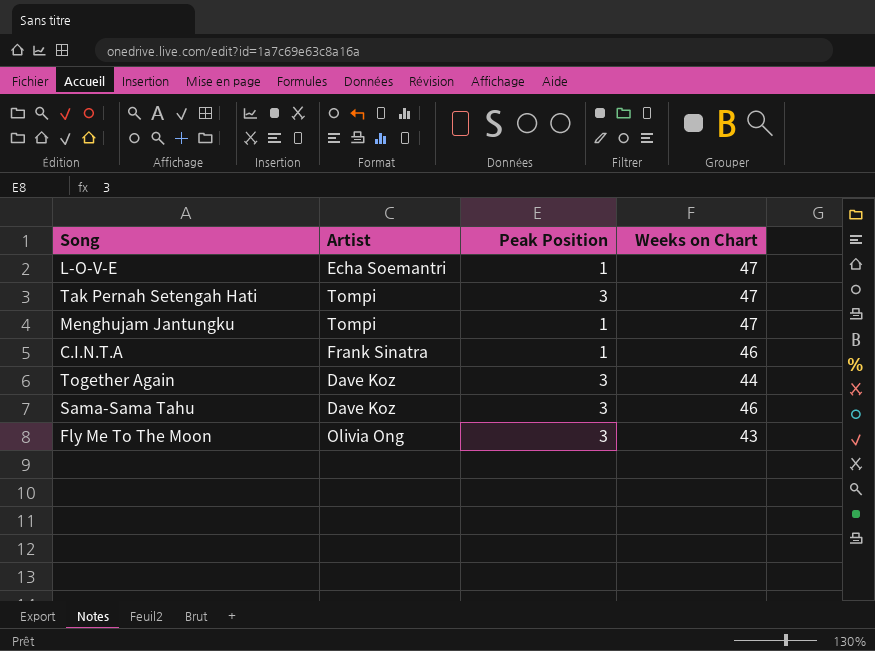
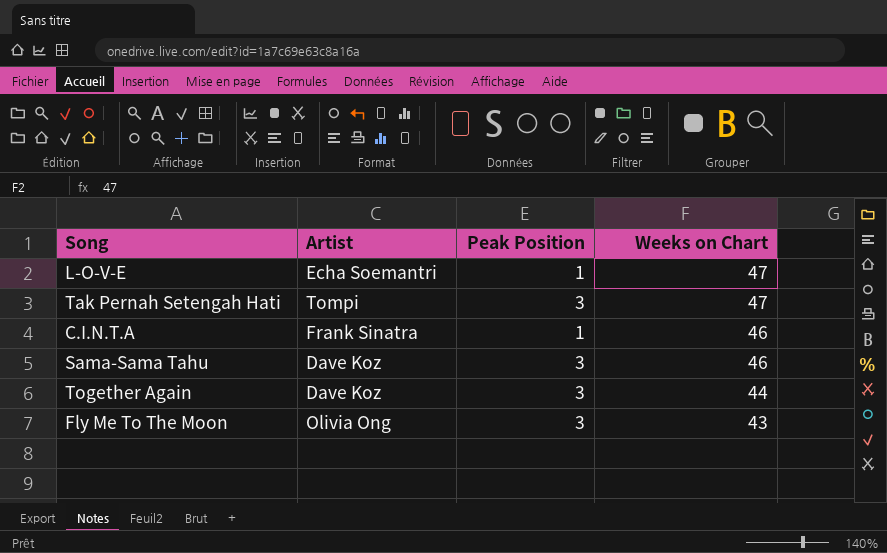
row order: none -> Weeks on Chart descending
row Menghujam Jantungku: Tompi | 1 | 47 -> none

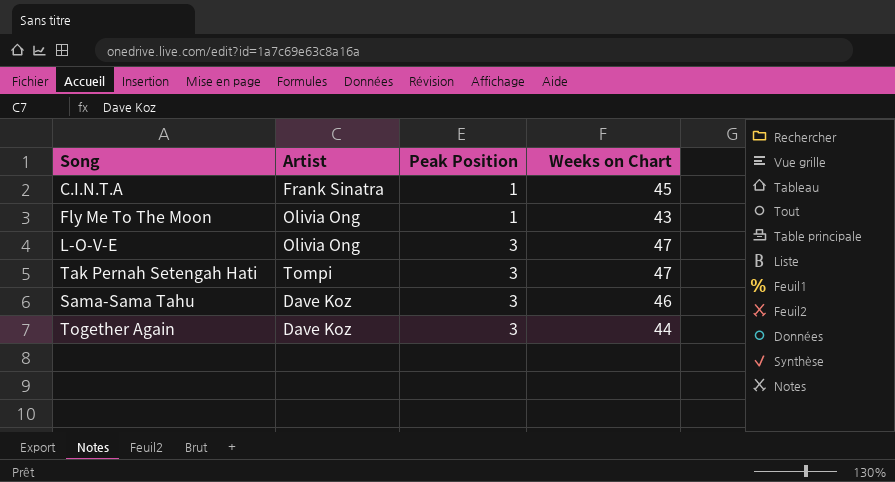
row order: Weeks on Chart descending -> Peak Position ascending
C.I.N.T.A | Weeks on Chart: 46 -> 45
Fly Me To The Moon | Peak Position: 3 -> 1
L-O-V-E | Artist: Echa Soemantri -> Olivia Ong
L-O-V-E | Peak Position: 1 -> 3

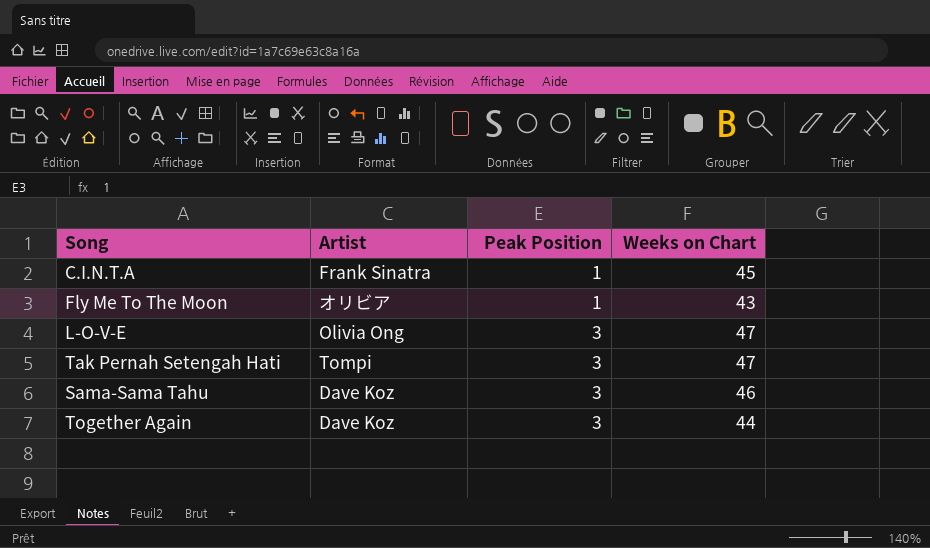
Fly Me To The Moon | Artist: Olivia Ong -> オリビア

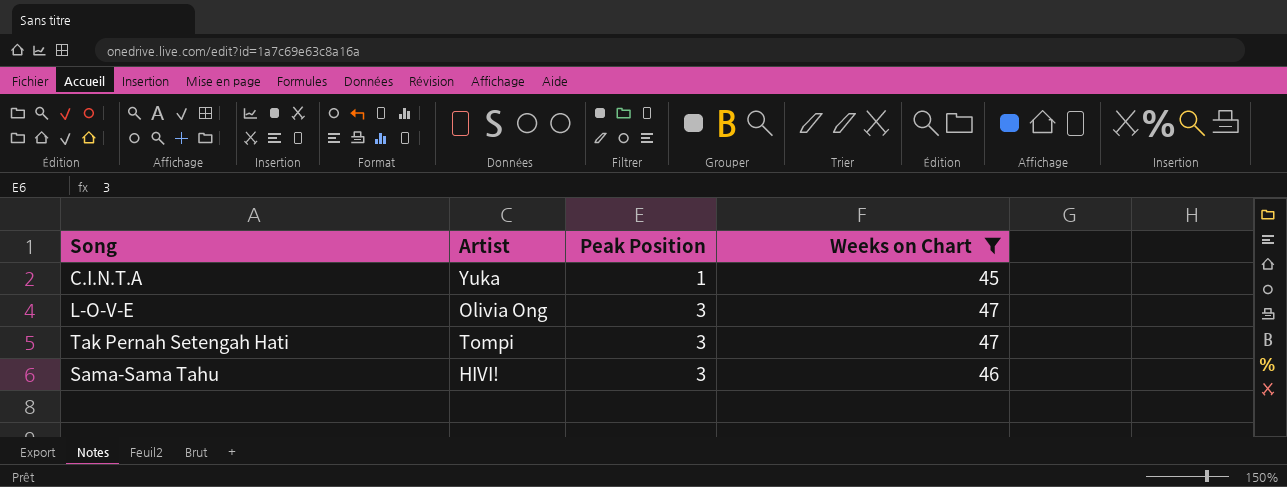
filter: none -> Weeks on Chart >= 45
C.I.N.T.A | Artist: Frank Sinatra -> Yuka
Sama-Sama Tahu | Artist: Dave Koz -> HIVI!

